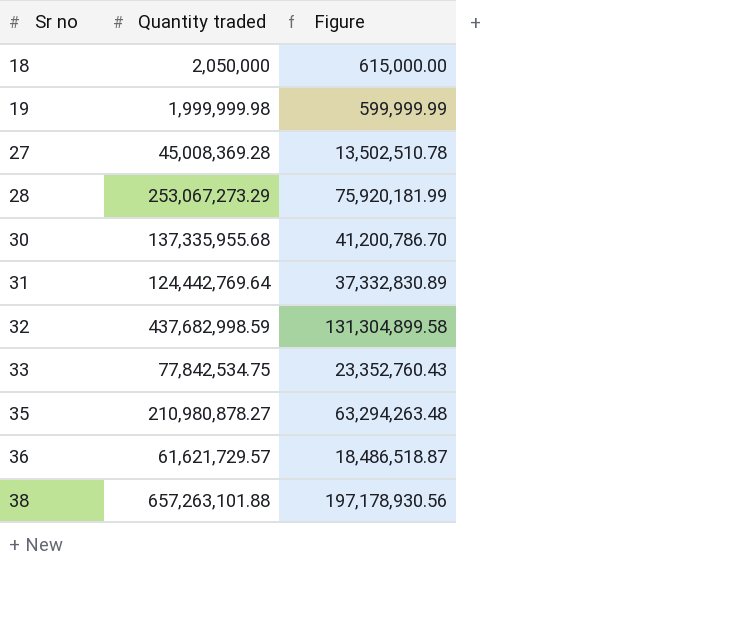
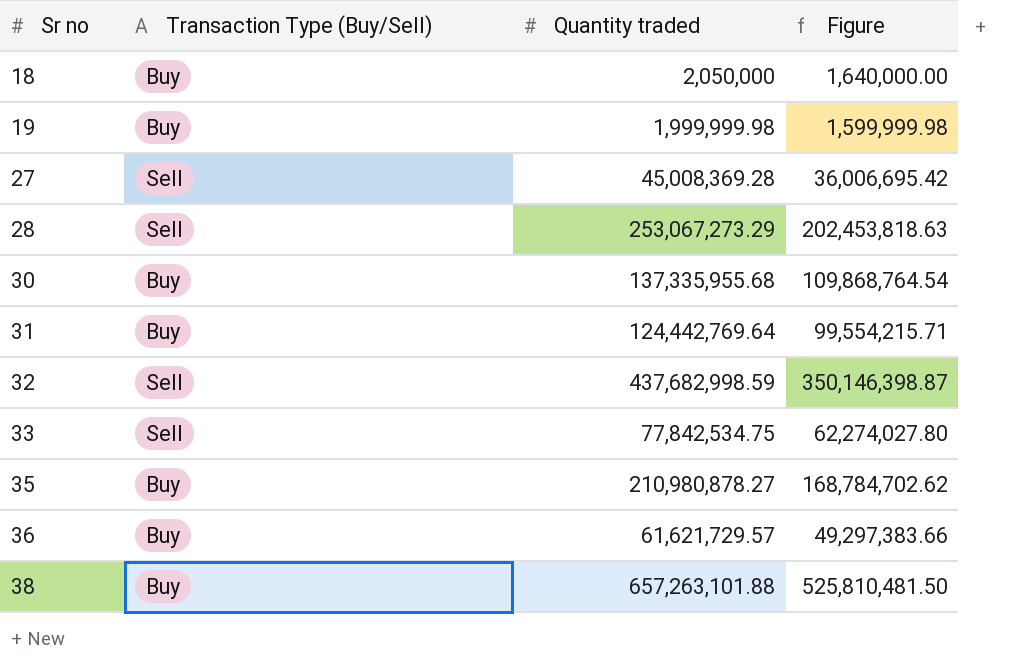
column Transaction Type (Buy/Sell) | position: none -> 2
column Figure | formula: [Quantity traded] * 0.3 -> [Quantity traded] * 0.8

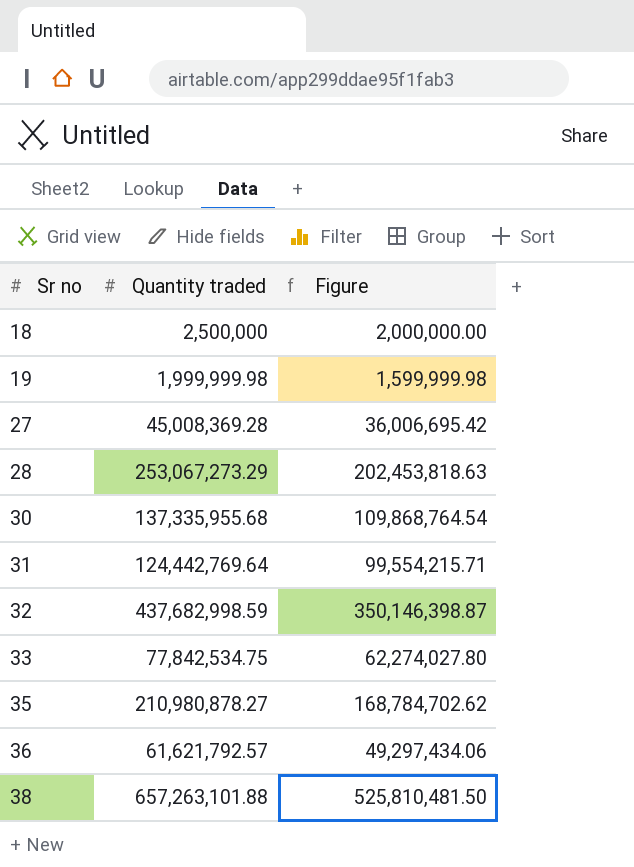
column Transaction Type (Buy/Sell) | position: 2 -> none
18 | Quantity traded: 2,050,000 -> 2,500,000
18 | Figure: 1,640,000.00 -> 2,000,000.00
36 | Quantity traded: 61,621,729.57 -> 61,621,792.57
36 | Figure: 49,297,383.66 -> 49,297,434.06

